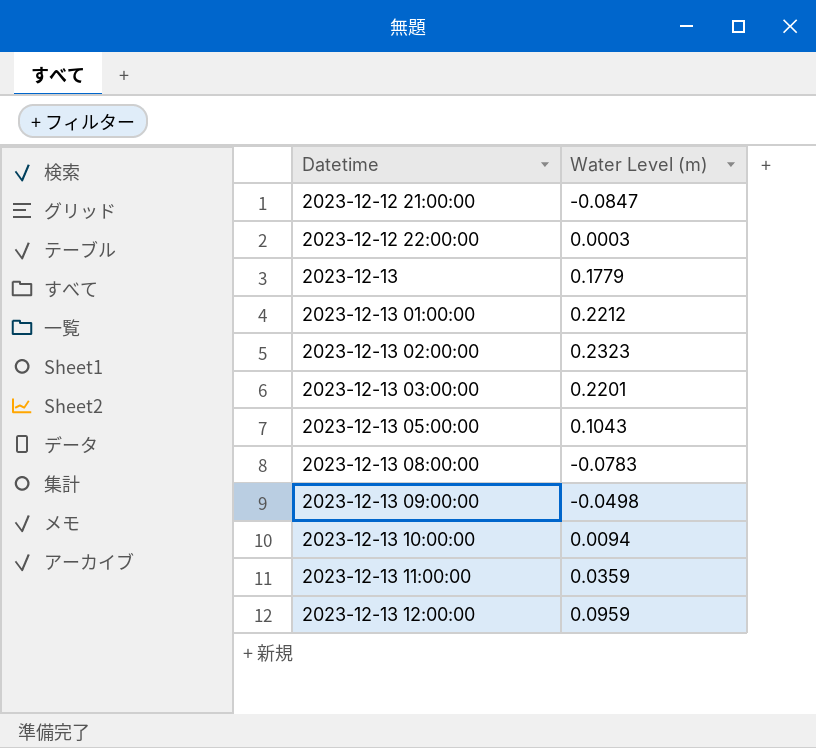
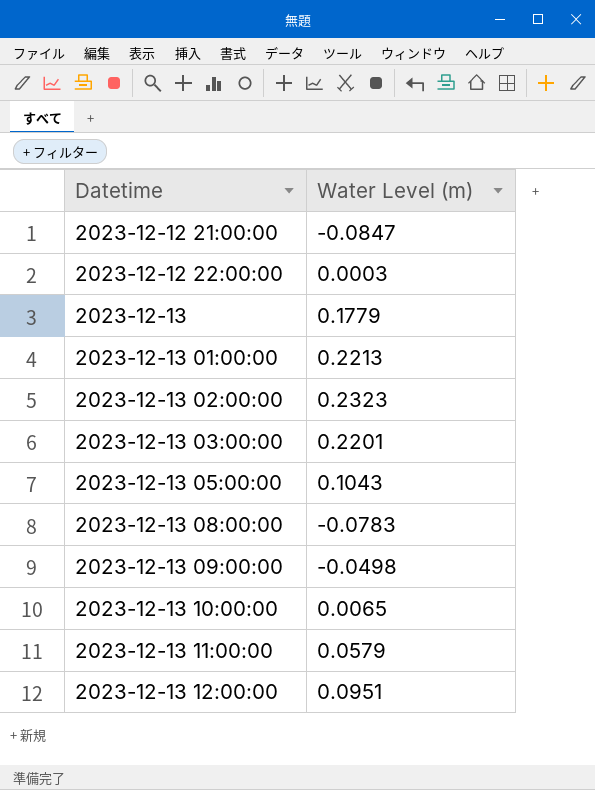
2023-12-13 01:00:00 | Water Level (m): 0.2212 -> 0.2213
2023-12-13 10:00:00 | Water Level (m): 0.0094 -> 0.0065
2023-12-13 11:00:00 | Water Level (m): 0.0359 -> 0.0579
2023-12-13 12:00:00 | Water Level (m): 0.0959 -> 0.0951

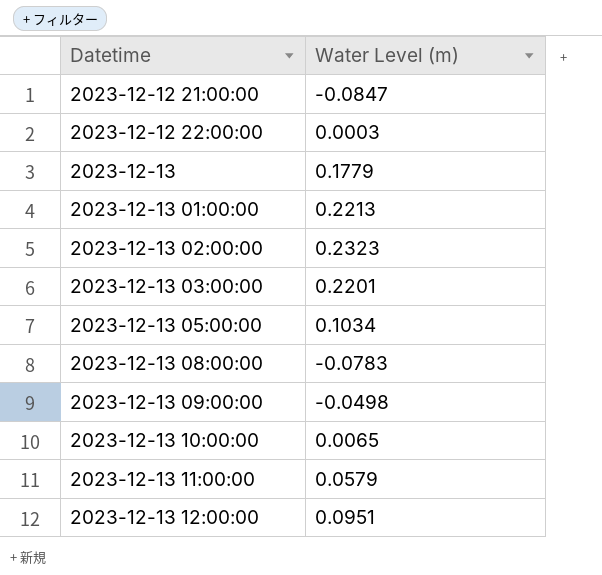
2023-12-13 05:00:00 | Water Level (m): 0.1043 -> 0.1034

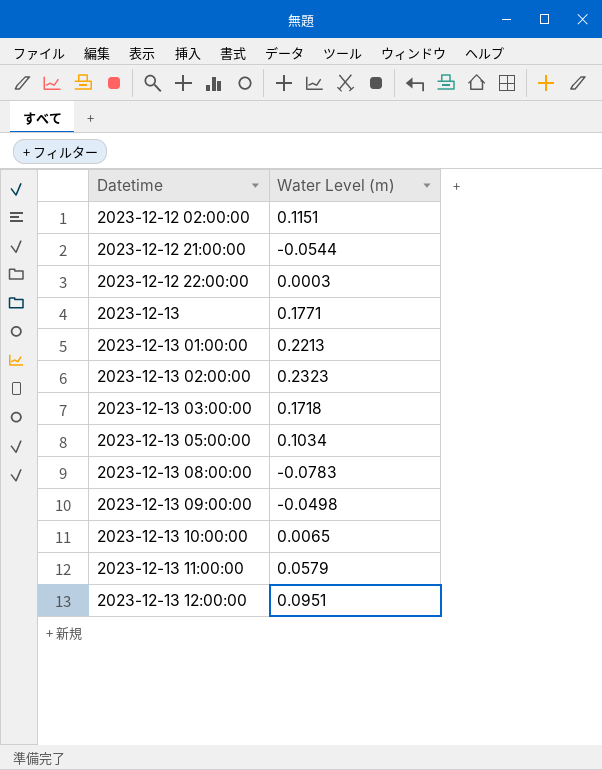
row 2023-12-12 02:00:00: none -> 0.1151
2023-12-12 21:00:00 | Water Level (m): -0.0847 -> -0.0544
2023-12-13 | Water Level (m): 0.1779 -> 0.1771
2023-12-13 03:00:00 | Water Level (m): 0.2201 -> 0.1718

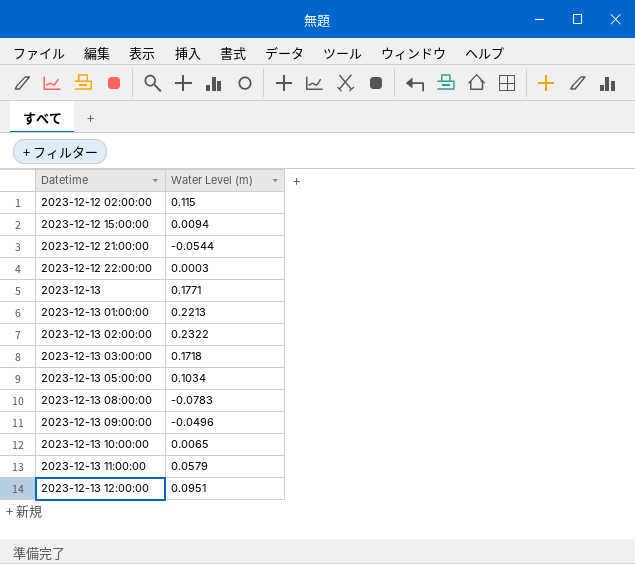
2023-12-12 02:00:00 | Water Level (m): 0.1151 -> 0.115
row 2023-12-12 15:00:00: none -> 0.0094
2023-12-13 02:00:00 | Water Level (m): 0.2323 -> 0.2322
2023-12-13 09:00:00 | Water Level (m): -0.0498 -> -0.0496

